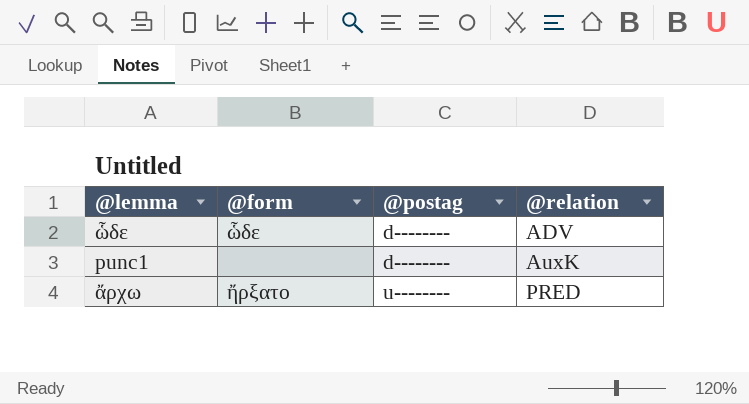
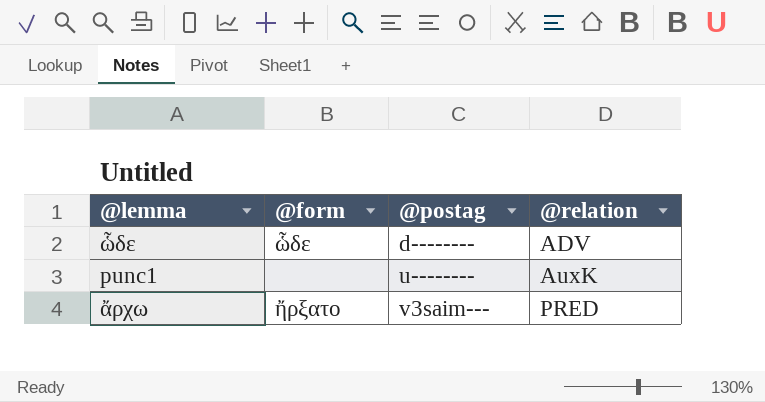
punc1 | @postag: d-------- -> u--------
ἄρχω | @postag: u-------- -> v3saim---

